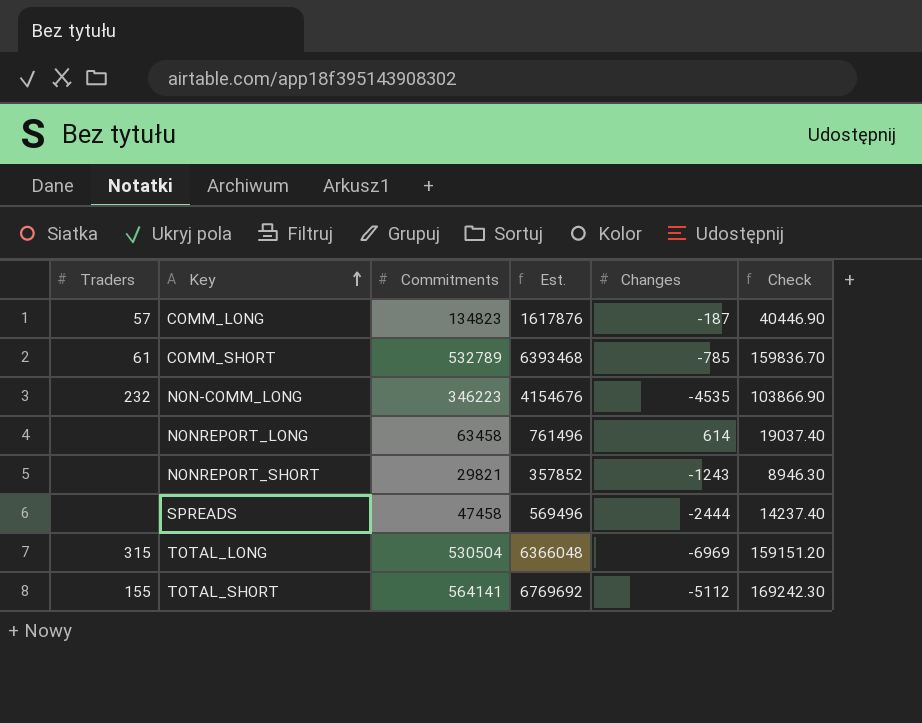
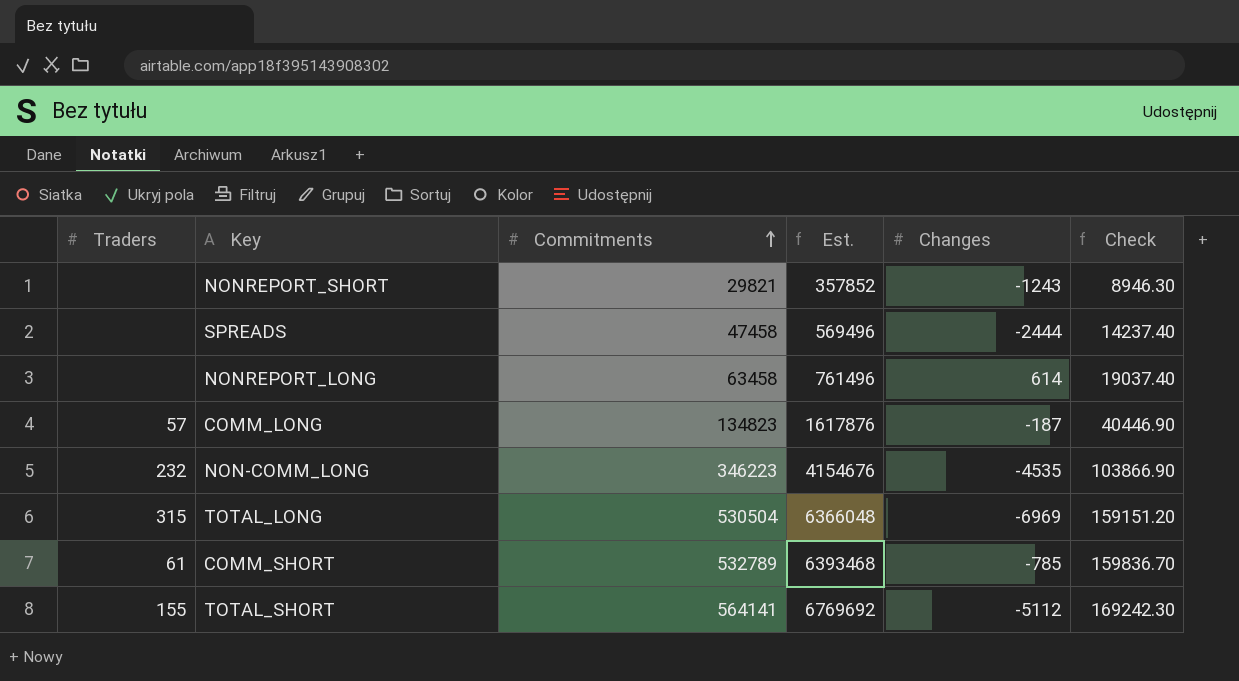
row order: Key ascending -> Commitments ascending

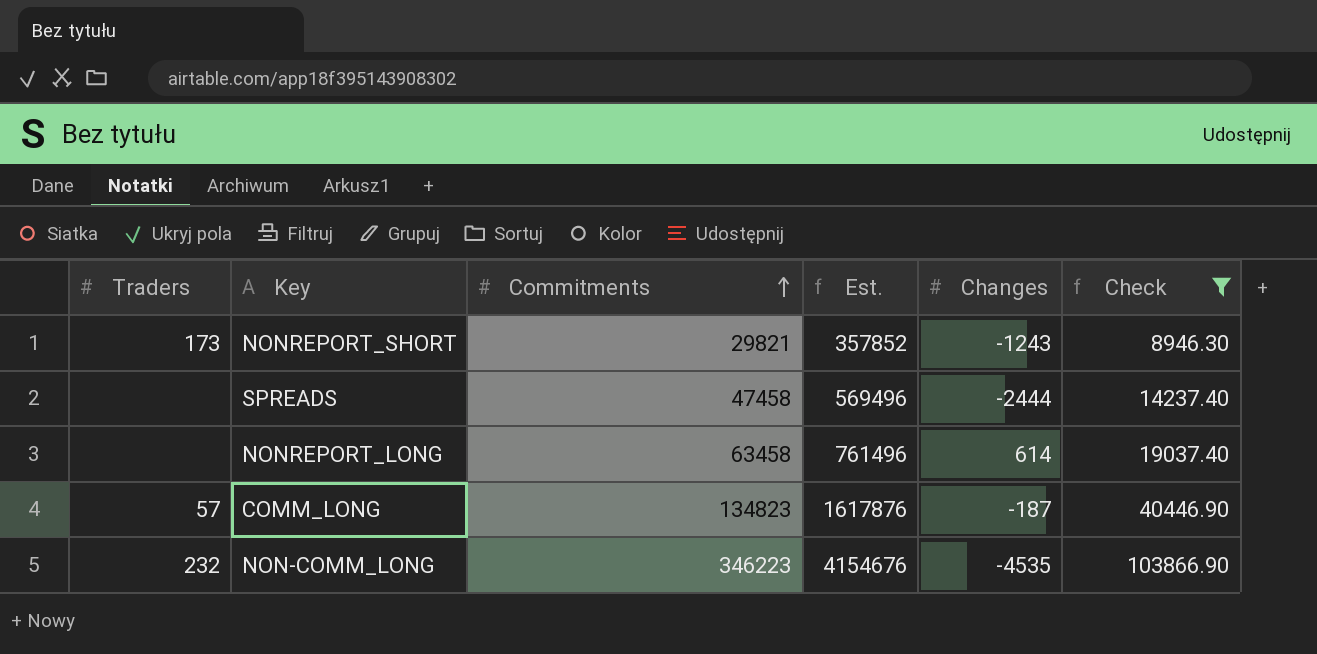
filter: none -> Check <= 103866.90
NONREPORT_SHORT | Traders: none -> 173

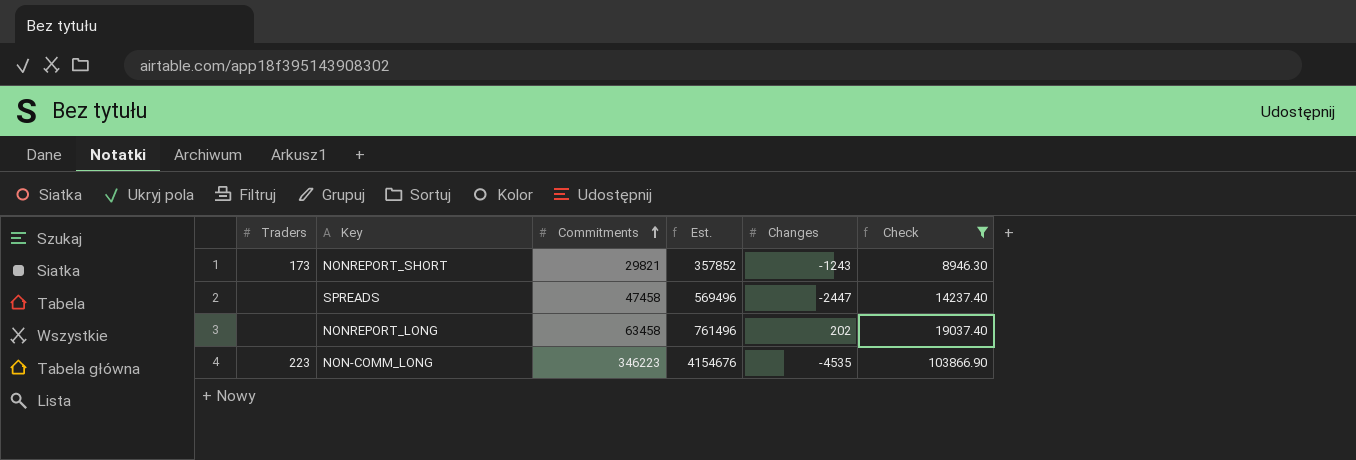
row COMM_LONG: 57 | 134823 | 1617876 | -187 | 40446.90 -> none
SPREADS | Changes: -2444 -> -2447
NONREPORT_LONG | Changes: 614 -> 202
NON-COMM_LONG | Traders: 232 -> 223

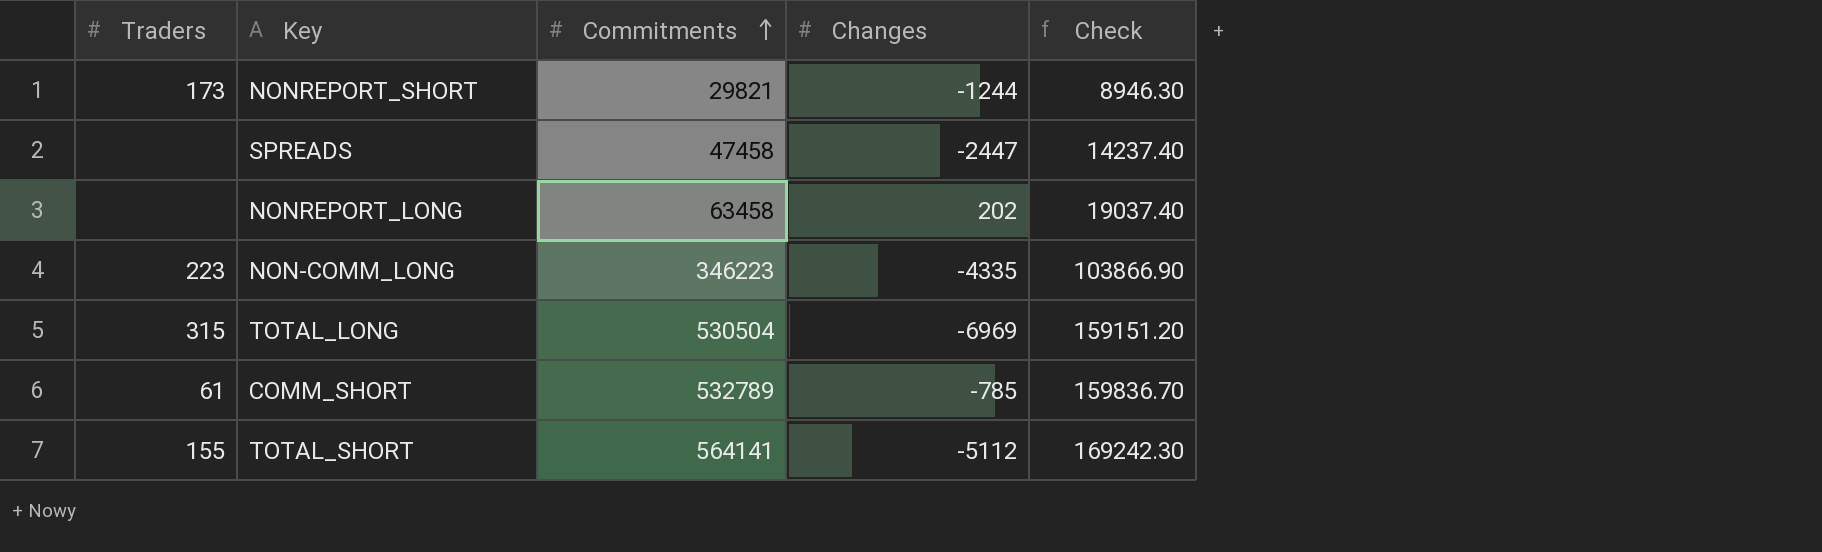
filter: Check <= 103866.90 -> none
column Est. | formula: [Commitments] * 12 -> none
NONREPORT_SHORT | Changes: -1243 -> -1244
NON-COMM_LONG | Changes: -4535 -> -4335

